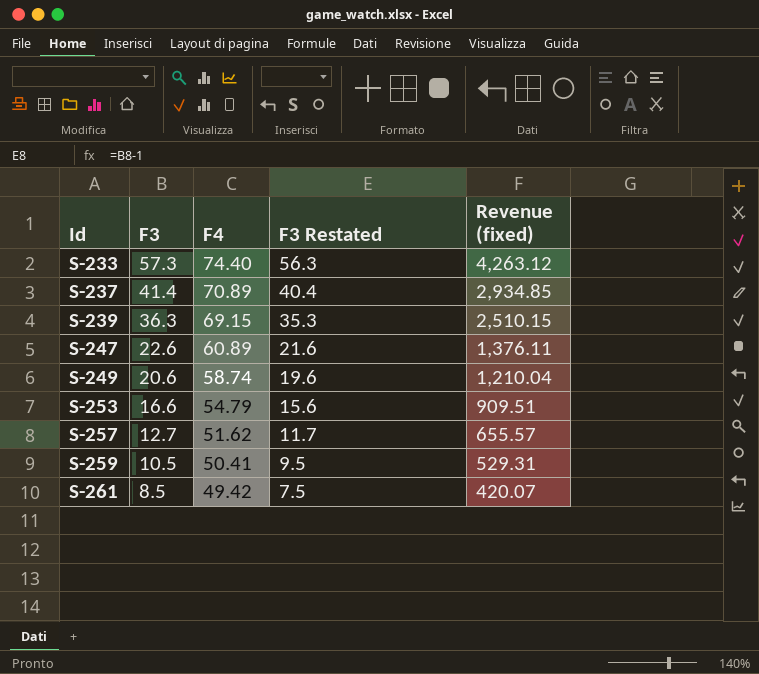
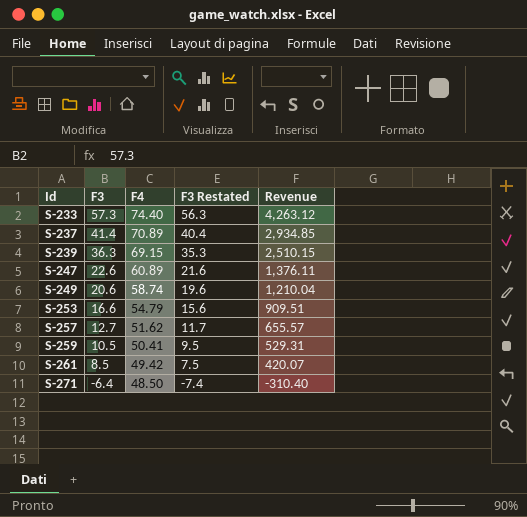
column name: Revenue (fixed) -> Revenue
row S-271: none -> -6.4 | 48.50 | -7.4 | -310.40

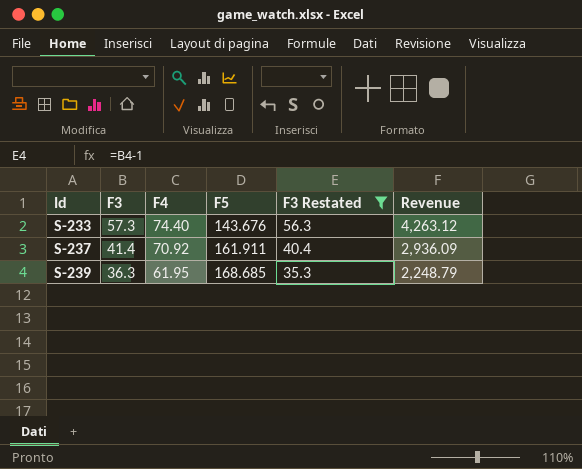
filter: none -> F3 Restated >= 35.3
column F5 | position: none -> 4
S-237 | F4: 70.89 -> 70.92
S-237 | Revenue: 2,934.85 -> 2,936.09
S-239 | F4: 69.15 -> 61.95
S-239 | Revenue: 2,510.15 -> 2,248.79

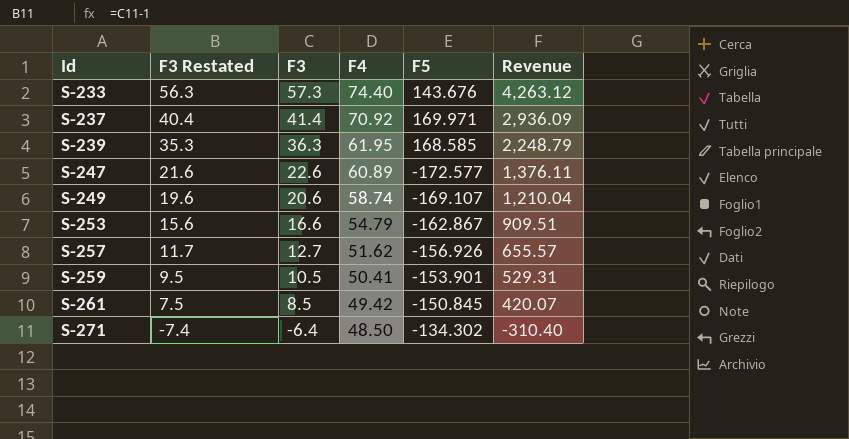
filter: F3 Restated >= 35.3 -> none
column F3 Restated | position: 5 -> 2
S-237 | F5: 161.911 -> 169.971
S-239 | F5: 168.685 -> 168.585

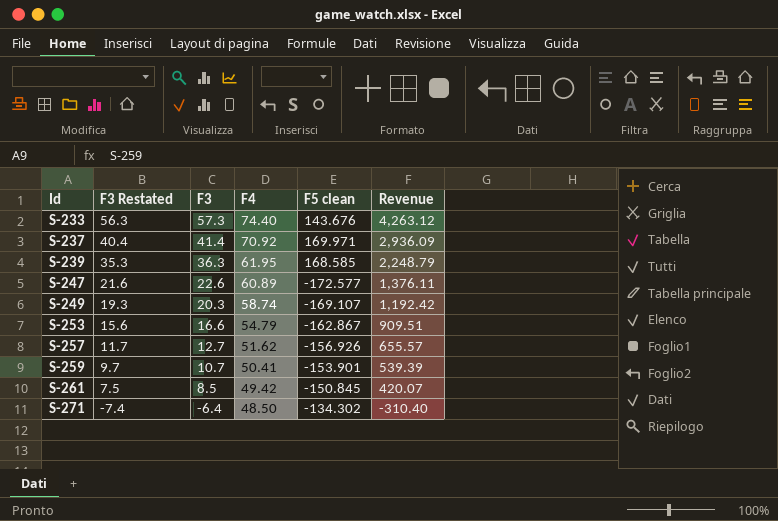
column name: F5 -> F5 clean
S-249 | F3 Restated: 19.6 -> 19.3
S-249 | F3: 20.6 -> 20.3
S-249 | Revenue: 1,210.04 -> 1,192.42
S-259 | F3 Restated: 9.5 -> 9.7
S-259 | F3: 10.5 -> 10.7
S-259 | Revenue: 529.31 -> 539.39

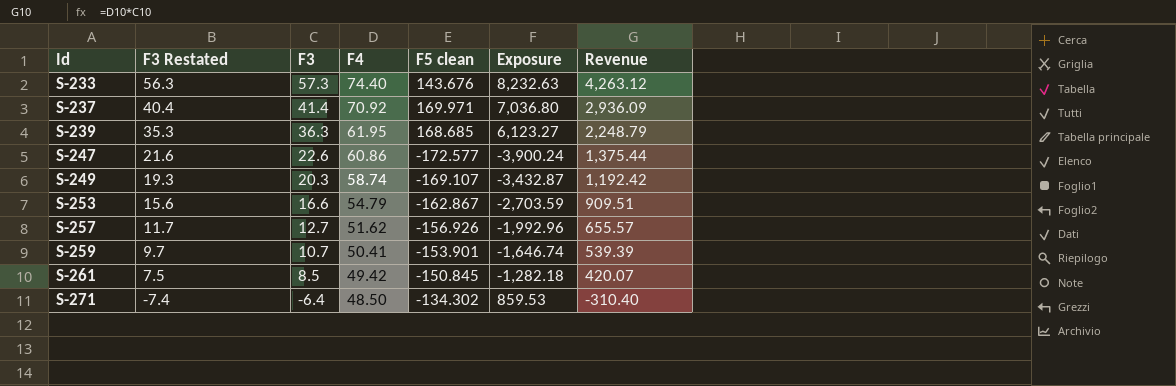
column Exposure | formula: none -> [F3] * [F5 clean]
S-239 | F5 clean: 168.585 -> 168.685
S-247 | F4: 60.89 -> 60.86
S-247 | Revenue: 1,376.11 -> 1,375.44

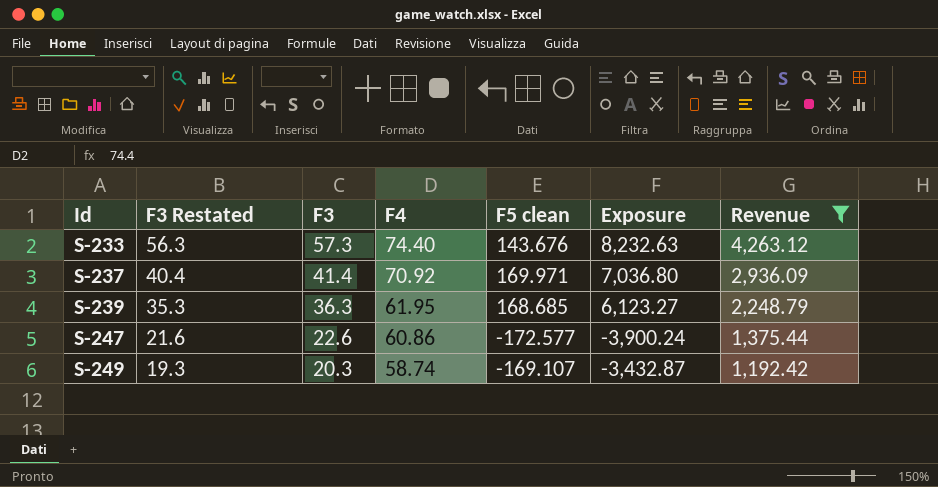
filter: none -> Revenue >= 1,192.42

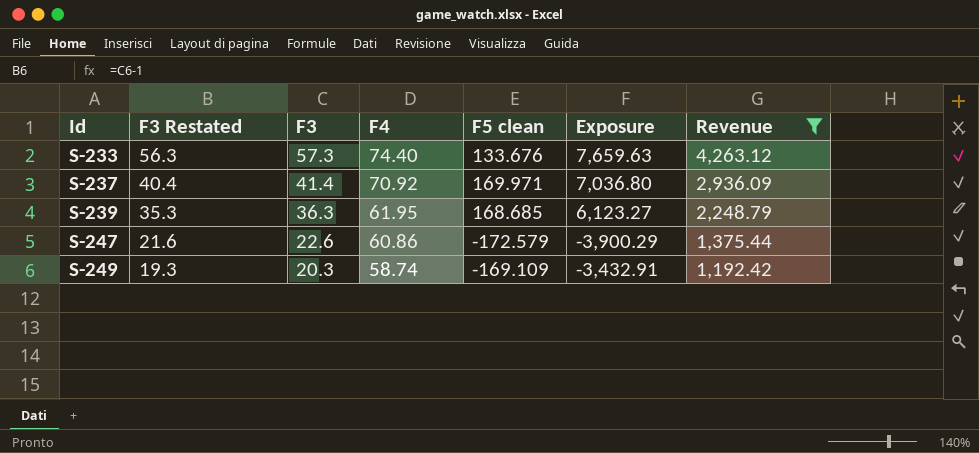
S-233 | F5 clean: 143.676 -> 133.676
S-233 | Exposure: 8,232.63 -> 7,659.63
S-247 | F5 clean: -172.577 -> -172.579
S-247 | Exposure: -3,900.24 -> -3,900.29
S-249 | F5 clean: -169.107 -> -169.109
S-249 | Exposure: -3,432.87 -> -3,432.91

